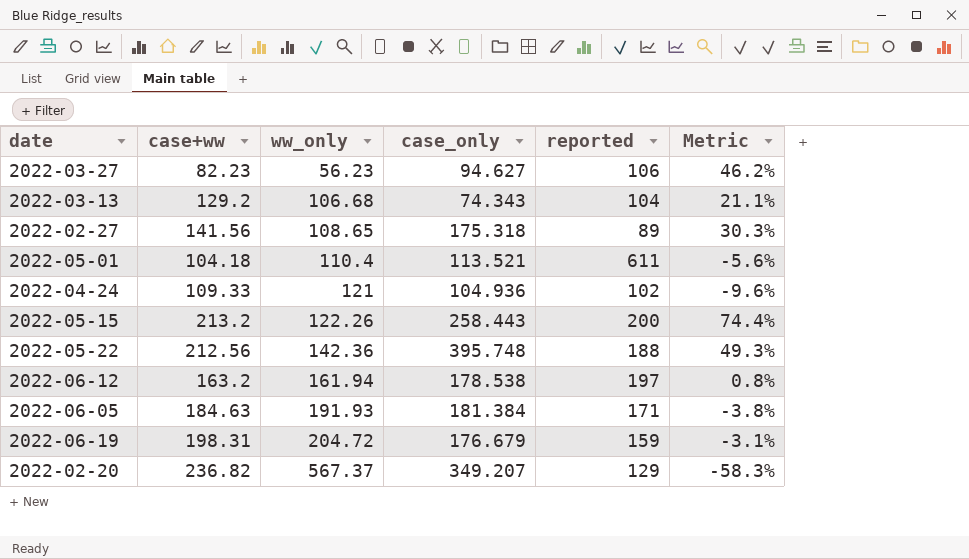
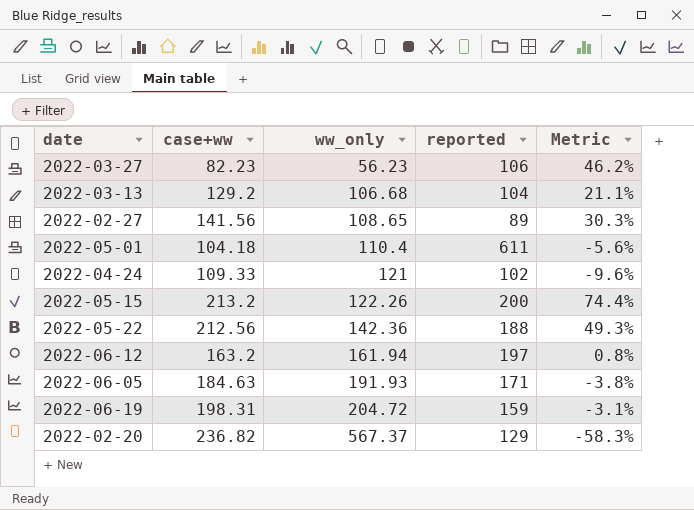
column case_only | position: 4 -> none

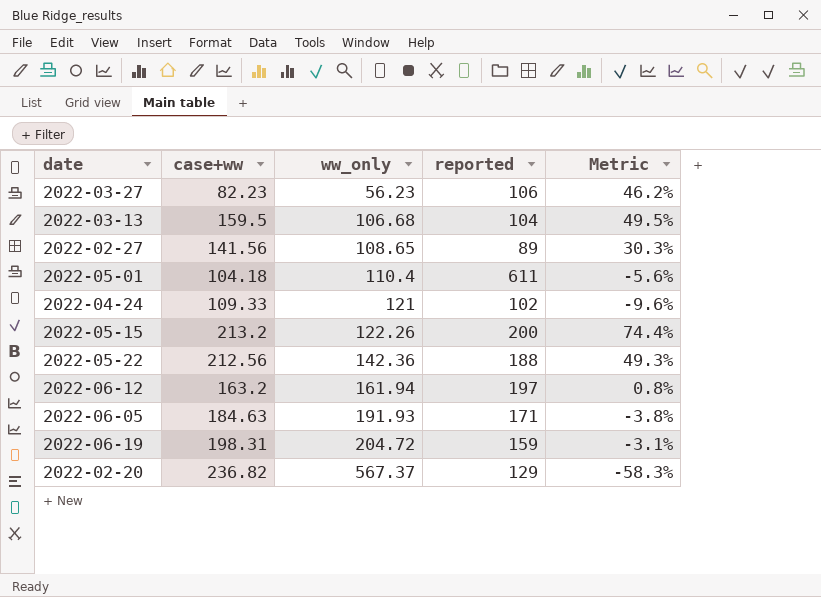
2022-03-13 | case+ww: 129.2 -> 159.5
2022-03-13 | Metric: 21.1% -> 49.5%

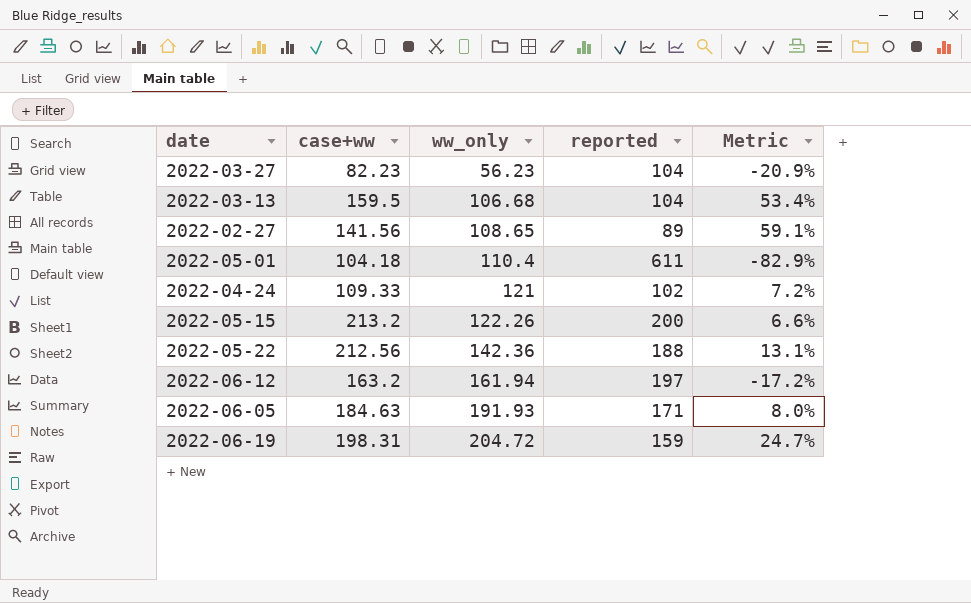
column Metric | formula: ([case+ww] - [ww_only]) / [ww_only] -> ([case+ww] - [reported]) / [reported]
row 2022-02-20: 236.82 | 567.37 | 129 | -58.3% -> none
2022-03-27 | reported: 106 -> 104

